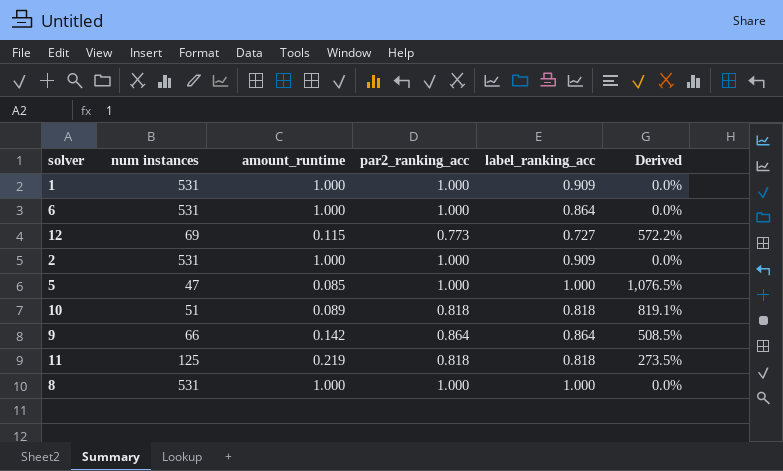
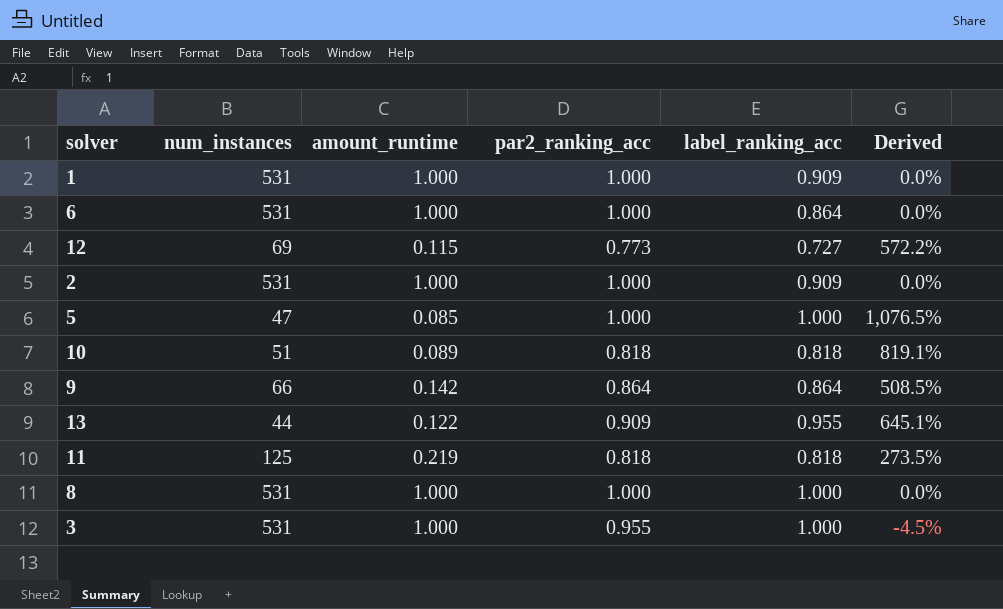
column name: num instances -> num_instances
row 13: none -> 44 | 0.122 | 0.909 | 0.955 | 645.1%
row 3: none -> 531 | 1.000 | 0.955 | 1.000 | -4.5%

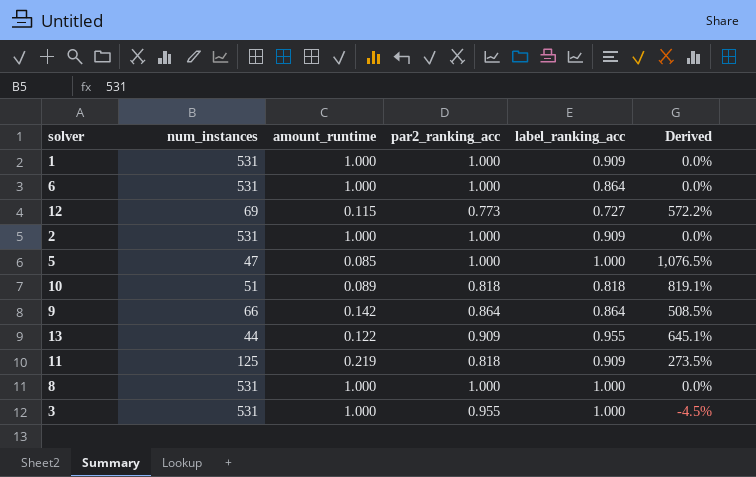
11 | label_ranking_acc: 0.818 -> 0.909

